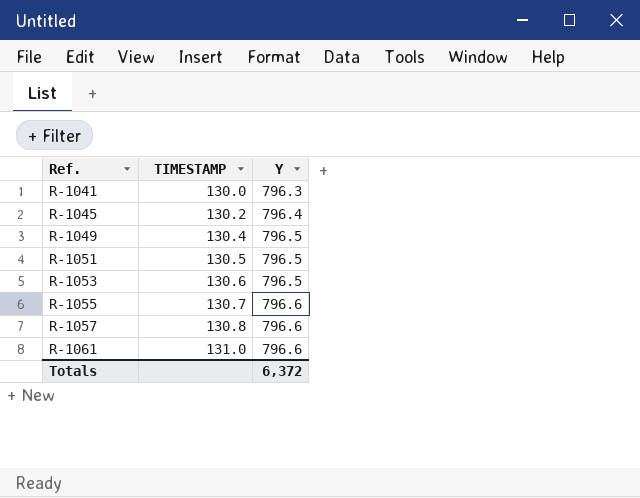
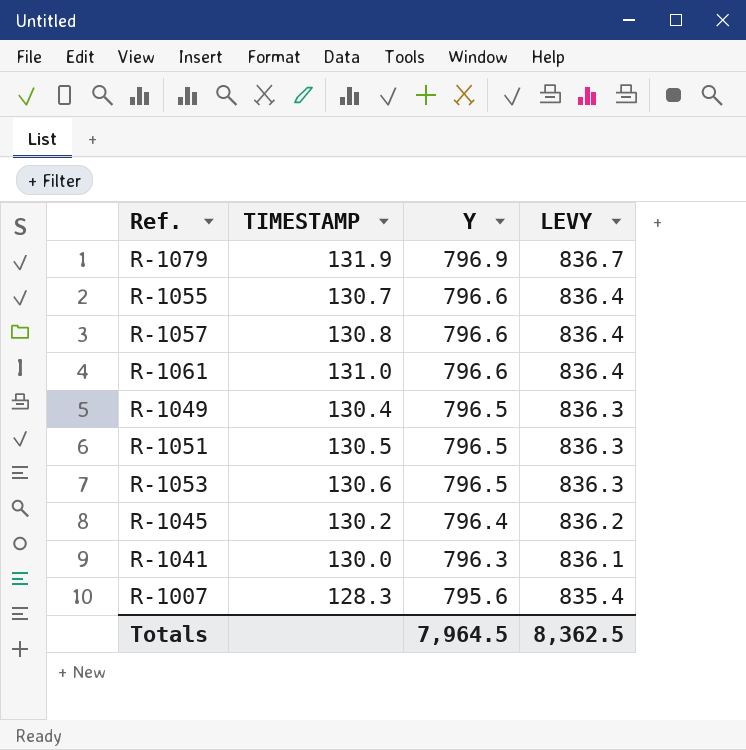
row order: Ref. ascending -> Y descending
column LEVY | formula: none -> [Y] * 1.05
row R-1079: none -> 131.9 | 796.9 | 836.7
row R-1007: none -> 128.3 | 795.6 | 835.4
Totals | Y: 6,372 -> 7,964.5

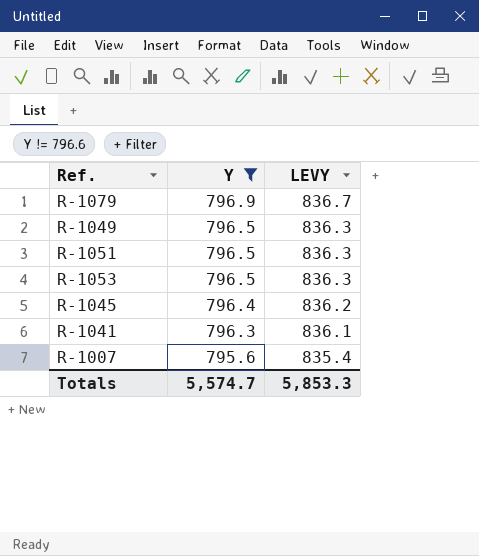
filter: none -> Y != 796.6
column TIMESTAMP | position: 2 -> none
Totals | Y: 7,964.5 -> 5,574.7
Totals | LEVY: 8,362.5 -> 5,853.3

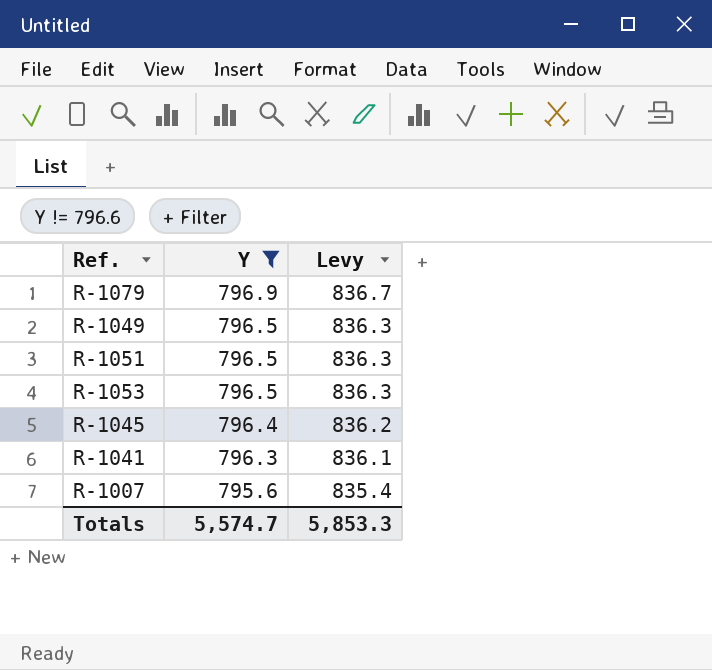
column name: LEVY -> Levy

